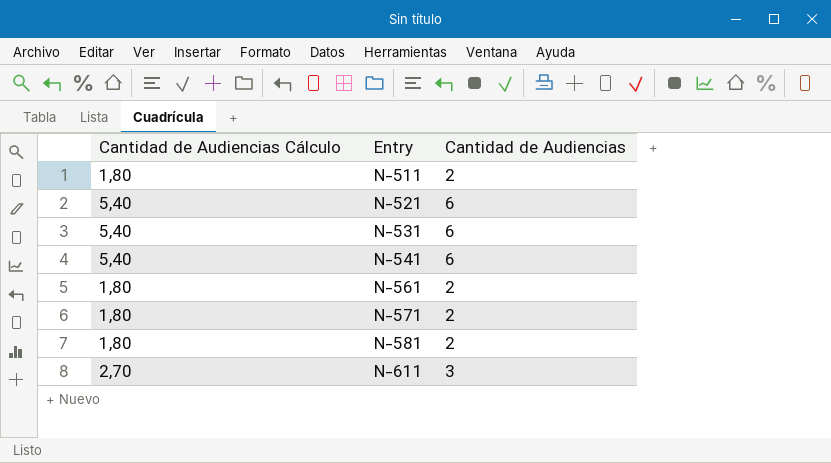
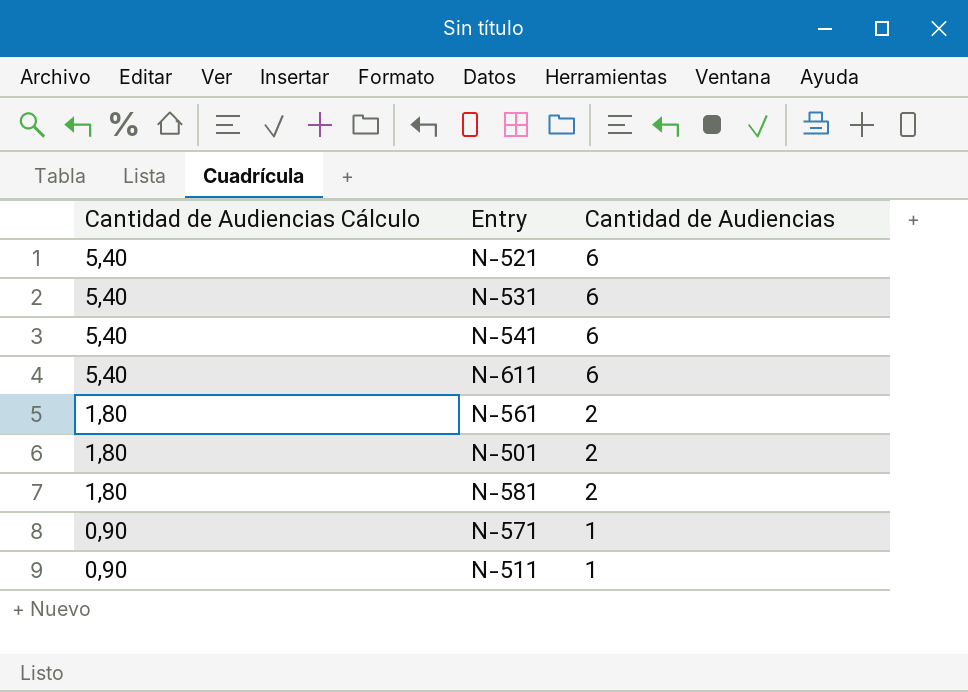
row order: Entry ascending -> Cantidad de Audiencias Cálculo descending
N-611 | Cantidad de Audiencias Cálculo: 2,70 -> 5,40
N-611 | Cantidad de Audiencias: 3 -> 6
row N-501: none -> 1,80 | 2
N-571 | Cantidad de Audiencias Cálculo: 1,80 -> 0,90
N-571 | Cantidad de Audiencias: 2 -> 1
N-511 | Cantidad de Audiencias Cálculo: 1,80 -> 0,90
N-511 | Cantidad de Audiencias: 2 -> 1

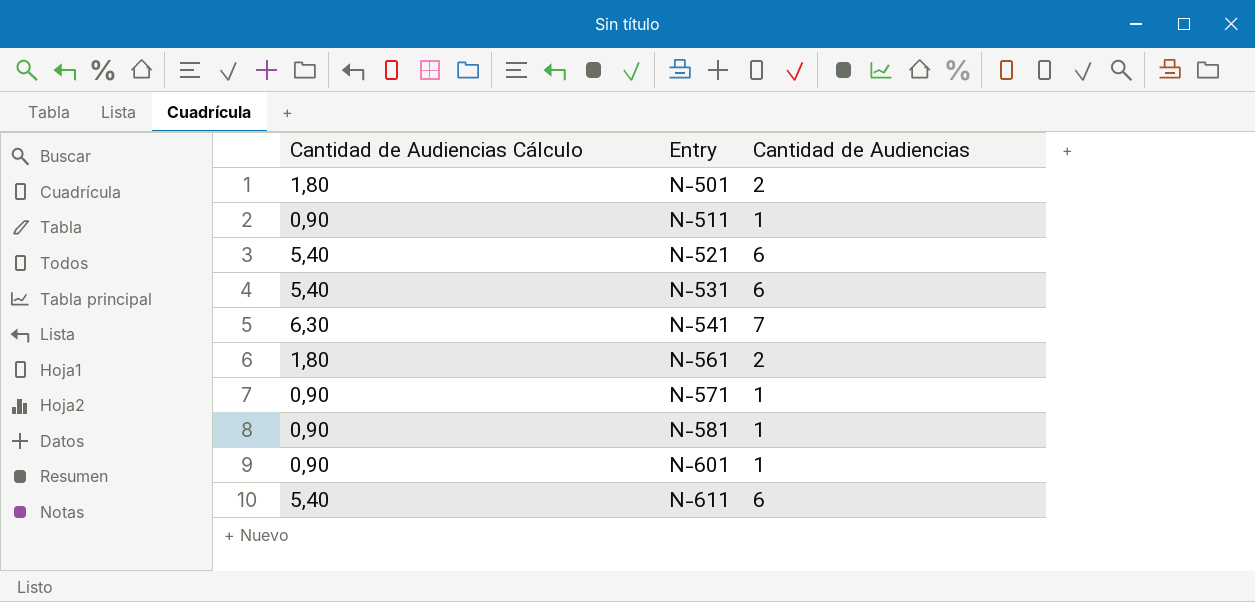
row order: Cantidad de Audiencias Cálculo descending -> Entry ascending
N-541 | Cantidad de Audiencias Cálculo: 5,40 -> 6,30
N-541 | Cantidad de Audiencias: 6 -> 7
N-581 | Cantidad de Audiencias Cálculo: 1,80 -> 0,90
N-581 | Cantidad de Audiencias: 2 -> 1
row N-601: none -> 0,90 | 1

